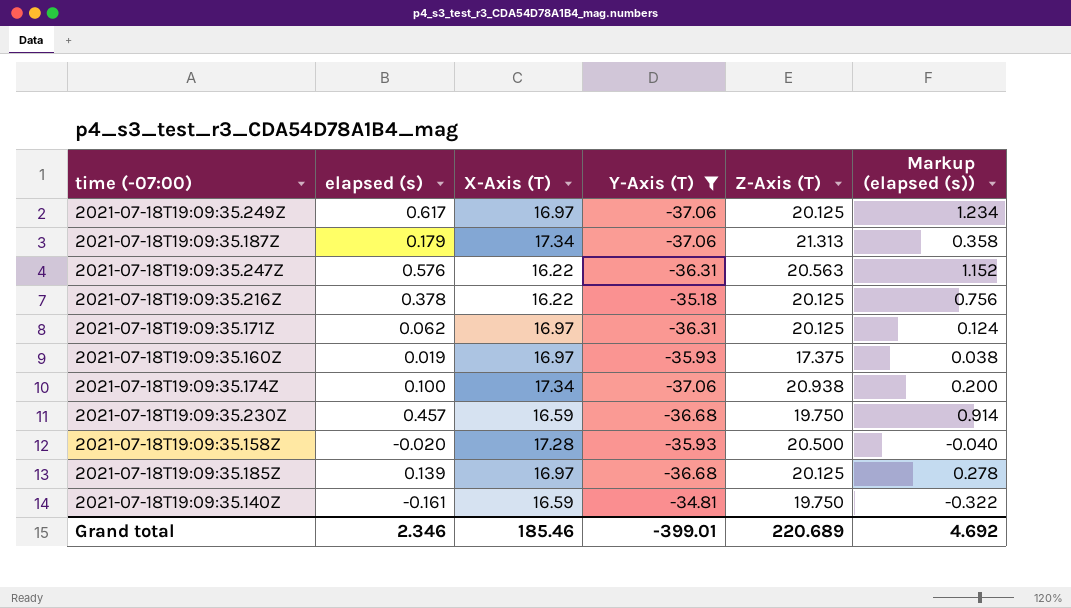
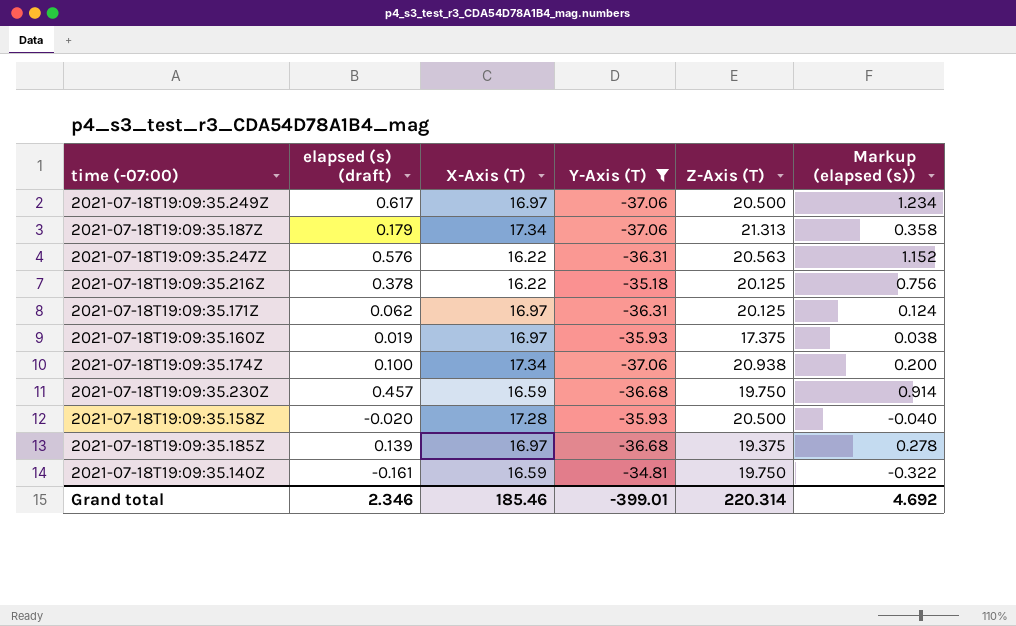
column name: elapsed (s) -> elapsed (s) (draft)
2021-07-18T19:09:35.249Z | Z-Axis (T): 20.125 -> 20.500
2021-07-18T19:09:35.185Z | Z-Axis (T): 20.125 -> 19.375
Grand total | Z-Axis (T): 220.689 -> 220.314

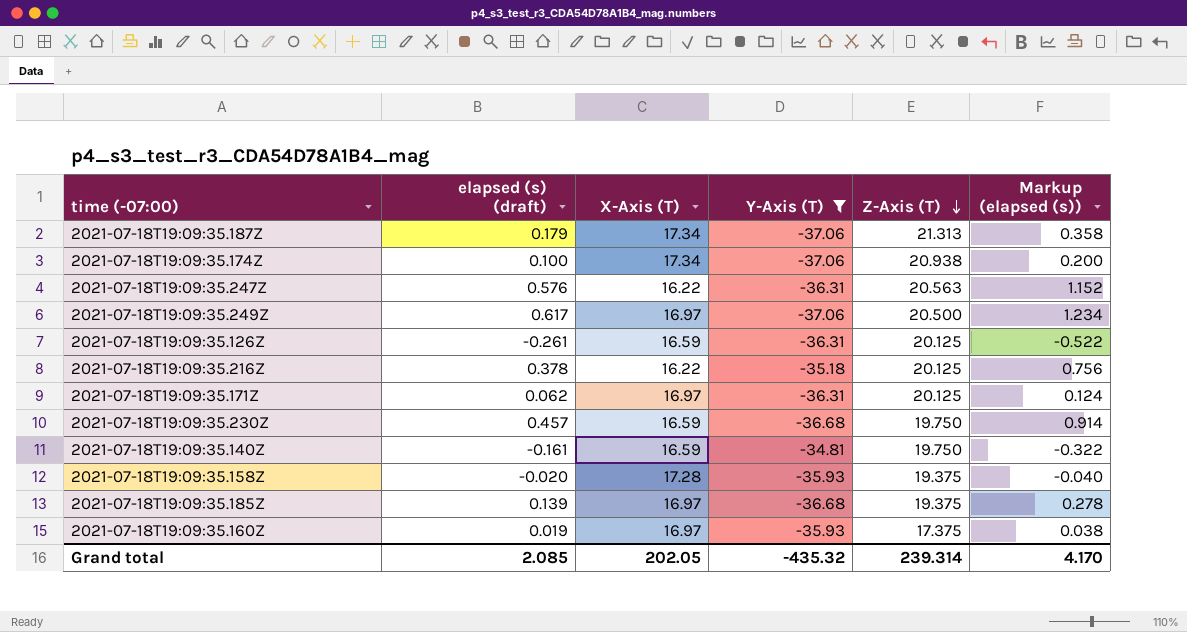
row order: none -> Z-Axis (T) descending
row 2021-07-18T19:09:35.126Z: none -> -0.261 | 16.59 | -36.31 | 20.125 | -0.522
2021-07-18T19:09:35.158Z | Z-Axis (T): 20.500 -> 19.375
Grand total | elapsed (s) (draft): 2.346 -> 2.085
Grand total | X-Axis (T): 185.46 -> 202.05
Grand total | Y-Axis (T): -399.01 -> -435.32
Grand total | Z-Axis (T): 220.314 -> 239.314
Grand total | Markup (elapsed (s)): 4.692 -> 4.170

